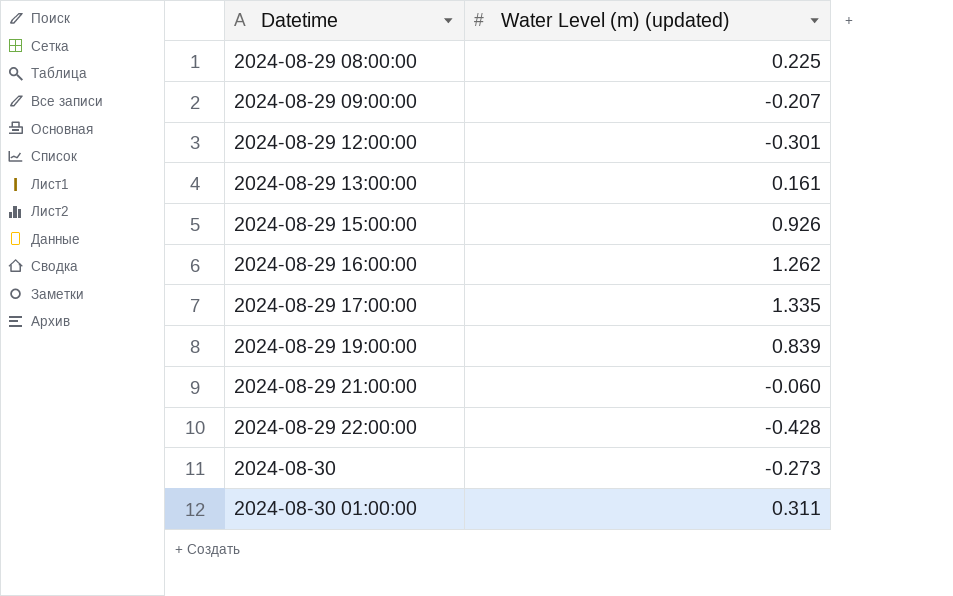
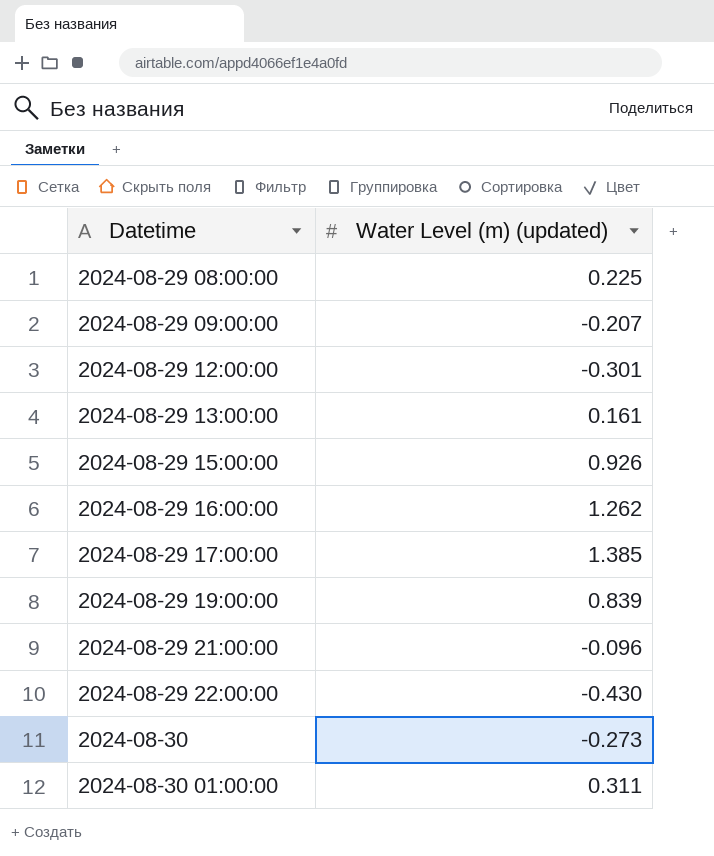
2024-08-29 17:00:00 | Water Level (m) (updated): 1.335 -> 1.385
2024-08-29 21:00:00 | Water Level (m) (updated): -0.060 -> -0.096
2024-08-29 22:00:00 | Water Level (m) (updated): -0.428 -> -0.430

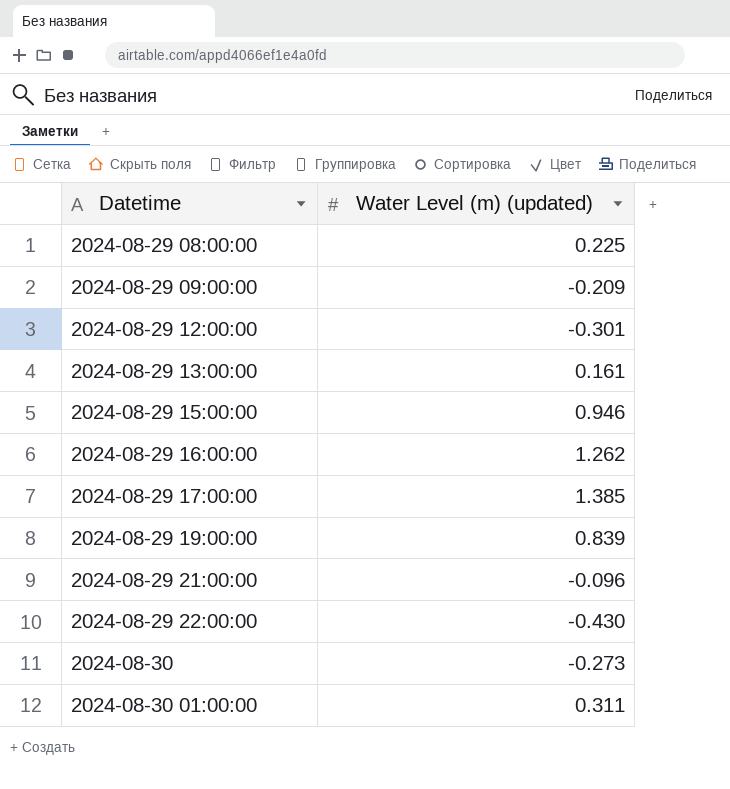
2024-08-29 09:00:00 | Water Level (m) (updated): -0.207 -> -0.209
2024-08-29 15:00:00 | Water Level (m) (updated): 0.926 -> 0.946

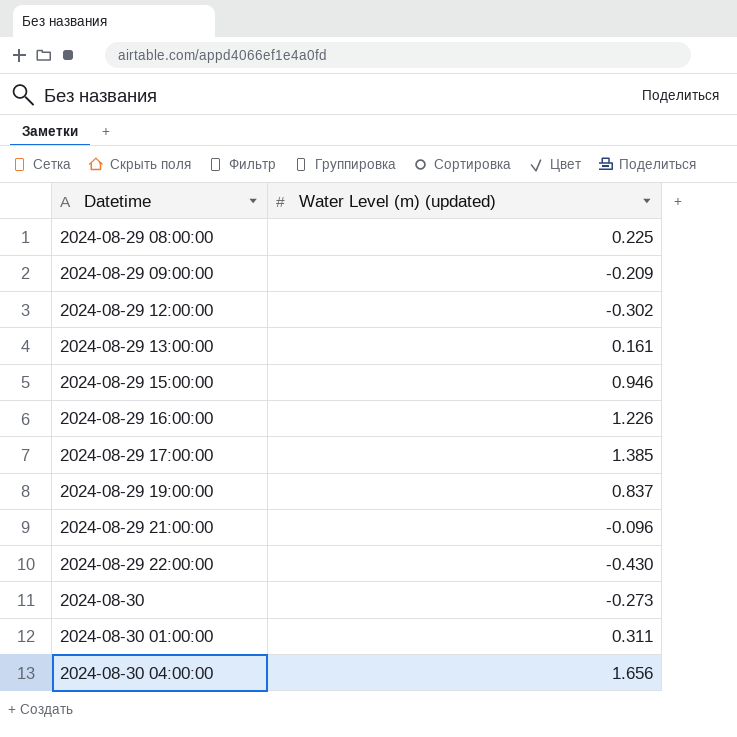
2024-08-29 12:00:00 | Water Level (m) (updated): -0.301 -> -0.302
2024-08-29 16:00:00 | Water Level (m) (updated): 1.262 -> 1.226
2024-08-29 19:00:00 | Water Level (m) (updated): 0.839 -> 0.837
row 2024-08-30 04:00:00: none -> 1.656

